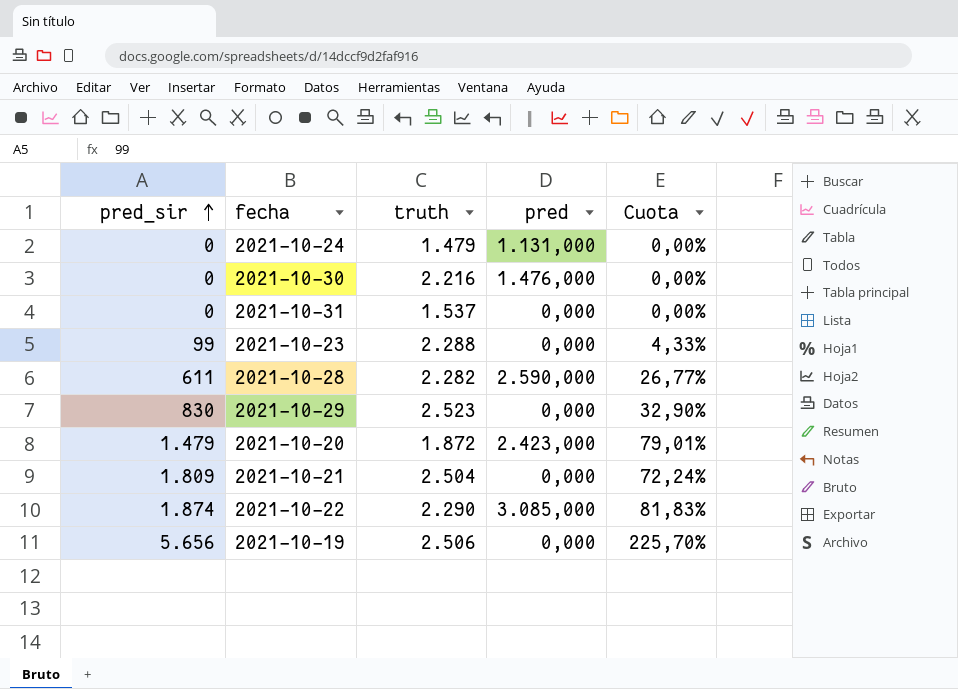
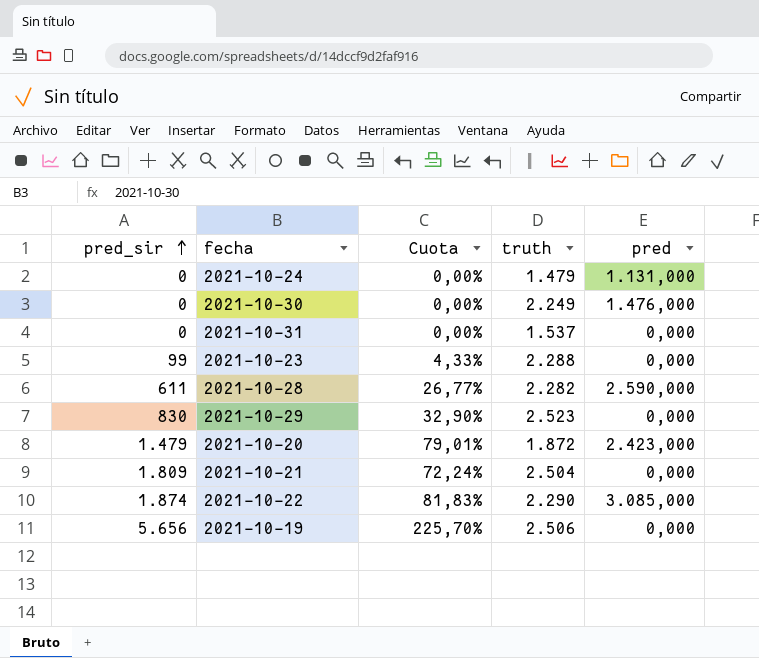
column Cuota | position: 5 -> 3
2021-10-30 | truth: 2.216 -> 2.249

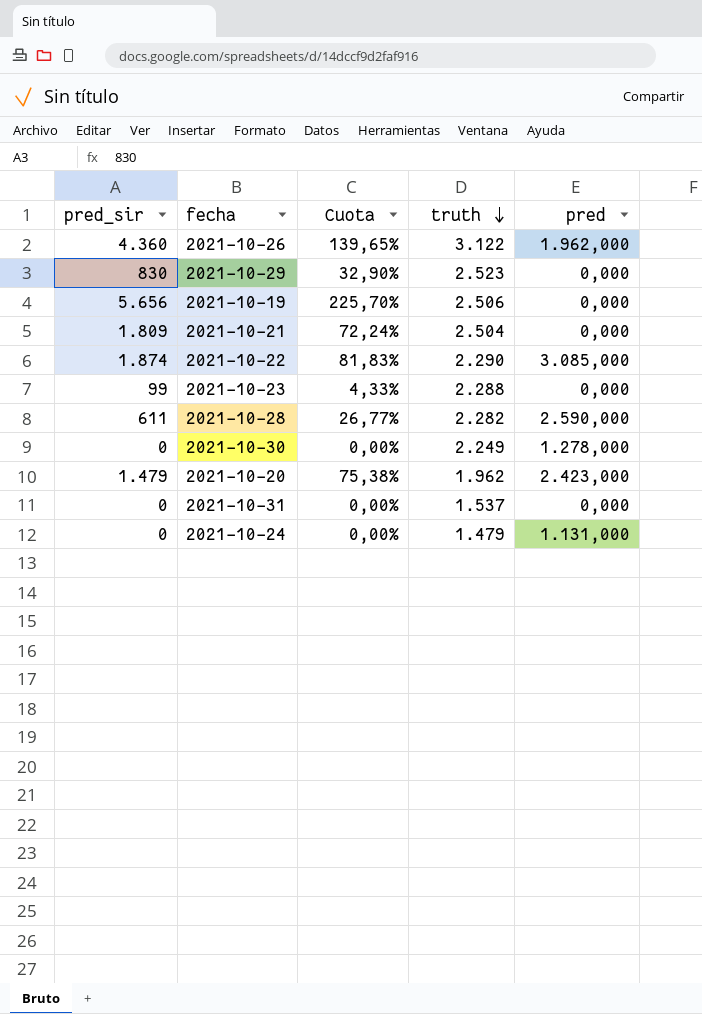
row order: pred_sir ascending -> truth descending
row 2021-10-26: none -> 4.360 | 139,65% | 3.122 | 1.962,000
2021-10-30 | pred: 1.476,000 -> 1.278,000
2021-10-20 | Cuota: 79,01% -> 75,38%
2021-10-20 | truth: 1.872 -> 1.962

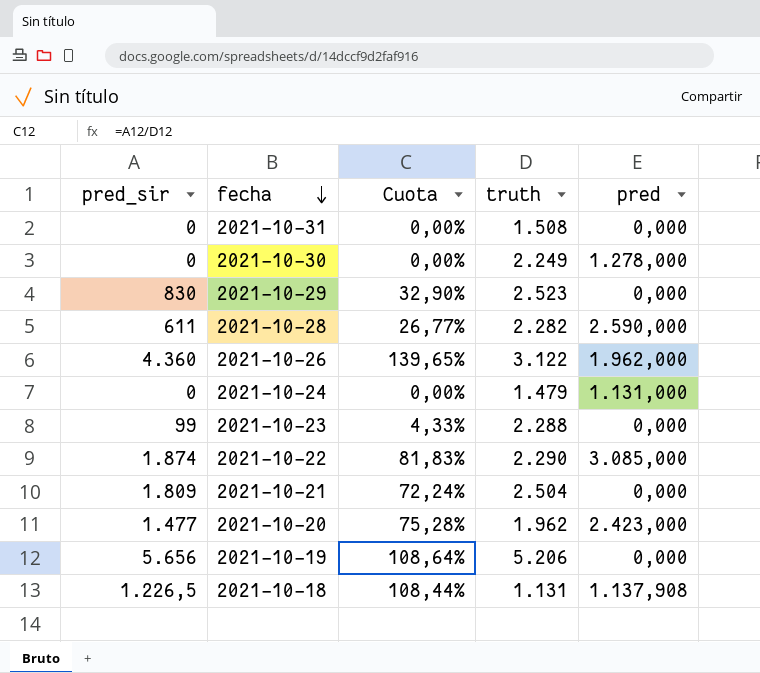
row order: truth descending -> fecha descending
2021-10-31 | truth: 1.537 -> 1.508
2021-10-20 | pred_sir: 1.479 -> 1.477
2021-10-20 | Cuota: 75,38% -> 75,28%
2021-10-19 | Cuota: 225,70% -> 108,64%
2021-10-19 | truth: 2.506 -> 5.206
row 2021-10-18: none -> 1.226,5 | 108,44% | 1.131 | 1.137,908

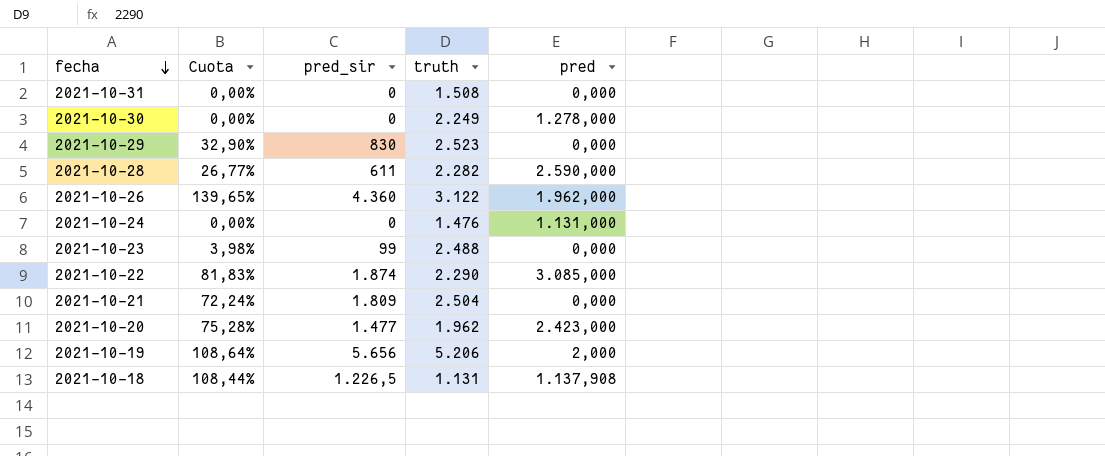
column pred_sir | position: 1 -> 3
2021-10-24 | truth: 1.479 -> 1.476
2021-10-23 | Cuota: 4,33% -> 3,98%
2021-10-23 | truth: 2.288 -> 2.488
2021-10-19 | pred: 0,000 -> 2,000

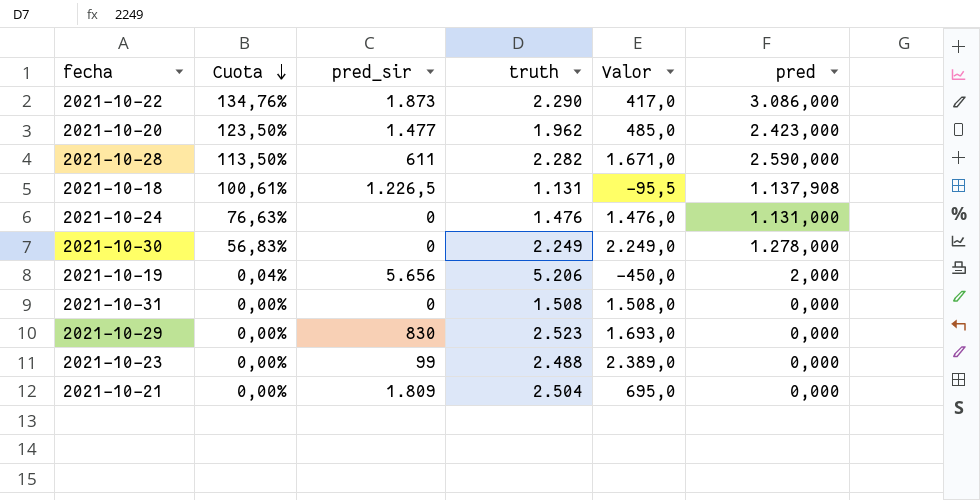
row order: fecha descending -> Cuota descending
column Cuota | formula: [pred_sir] / [truth] -> [pred] / [truth]
column Valor | formula: none -> [truth] - [pred_sir]
row 2021-10-26: 139,65% | 4.360 | 3.122 | 1.962,000 -> none
2021-10-22 | pred_sir: 1.874 -> 1.873
2021-10-22 | pred: 3.085,000 -> 3.086,000

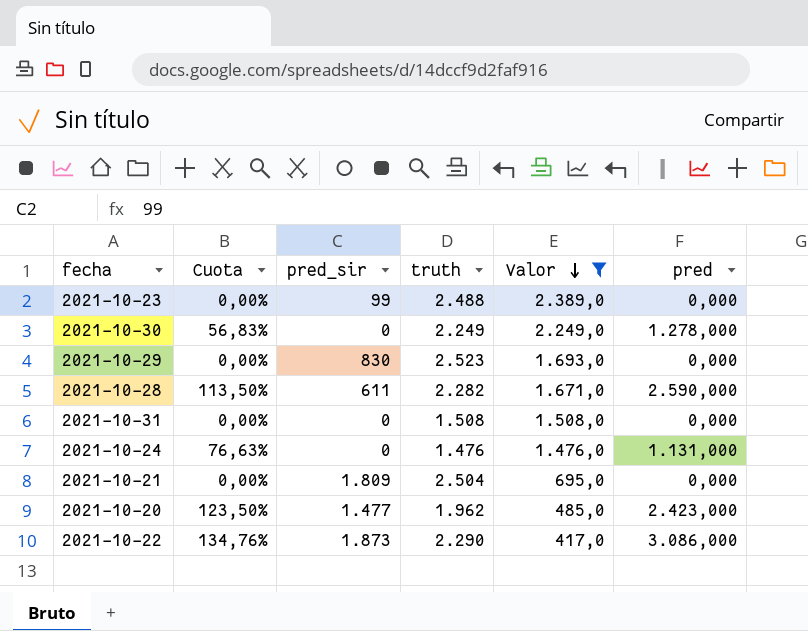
filter: none -> Valor >= 417,0
row order: Cuota descending -> Valor descending

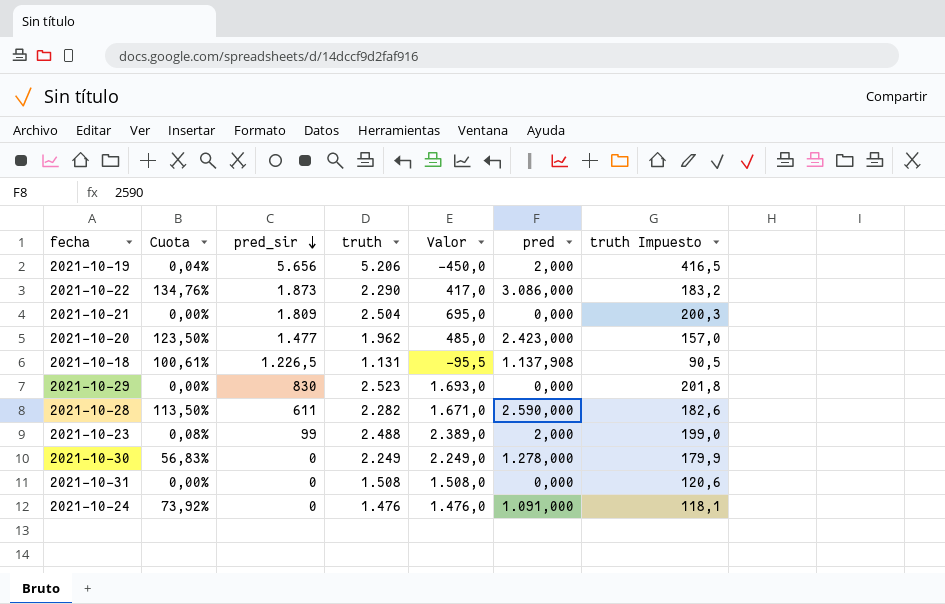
filter: Valor >= 417,0 -> none
row order: Valor descending -> pred_sir descending
column truth Impuesto | formula: none -> [truth] * 0,08
2021-10-23 | Cuota: 0,00% -> 0,08%
2021-10-23 | pred: 0,000 -> 2,000
2021-10-24 | Cuota: 76,63% -> 73,92%
2021-10-24 | pred: 1.131,000 -> 1.091,000

